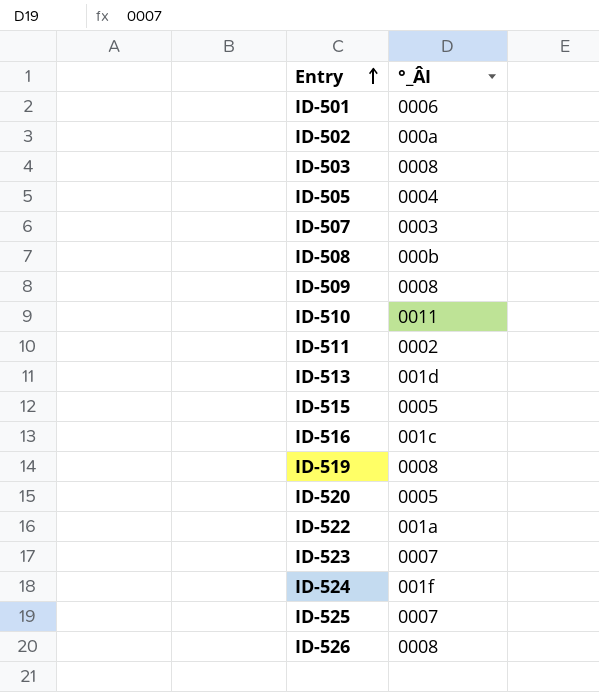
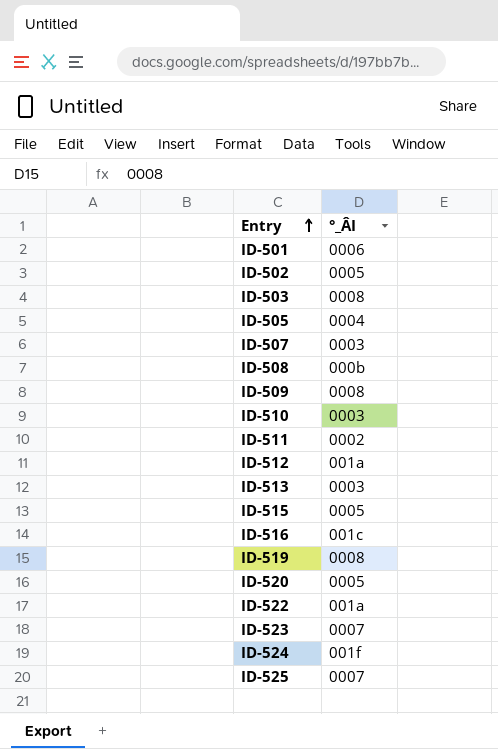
row ID-526: 0008 -> none
ID-502 | °_ÂI: 000a -> 0005
ID-510 | °_ÂI: 0011 -> 0003
row ID-512: none -> 001a
ID-513 | °_ÂI: 001d -> 0003

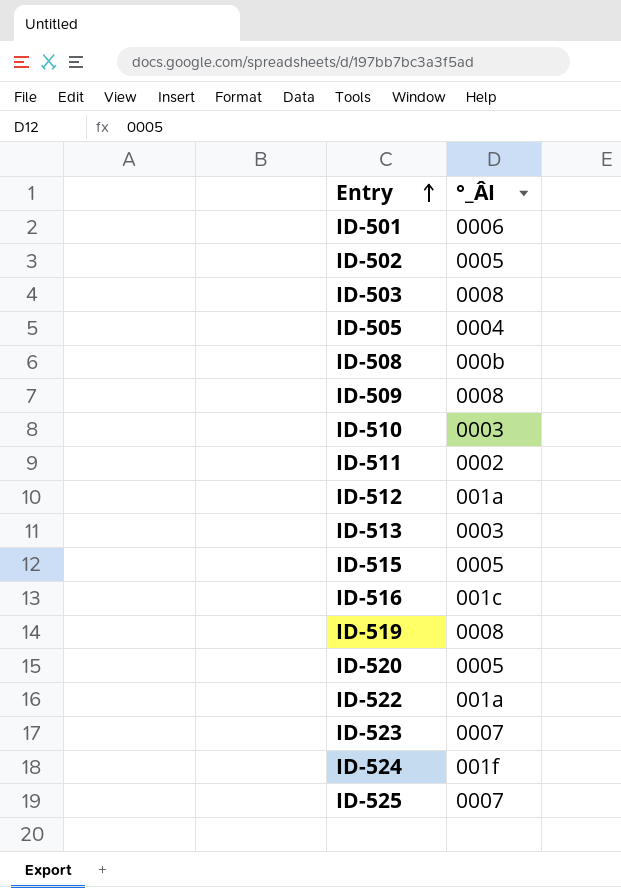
row ID-507: 0003 -> none

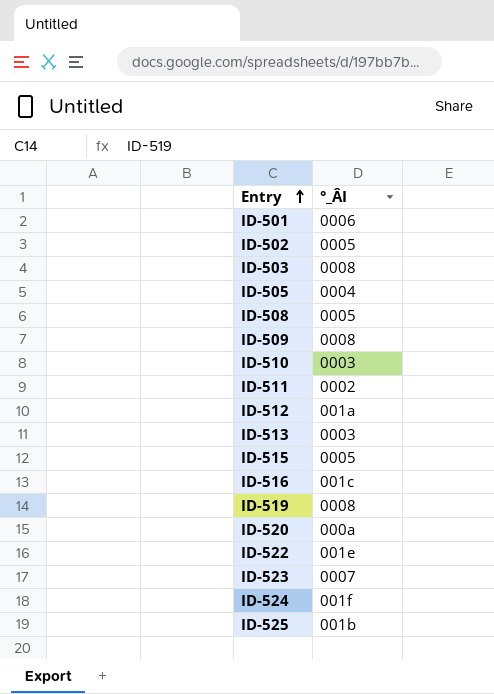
ID-508 | °_ÂI: 000b -> 0005
ID-520 | °_ÂI: 0005 -> 000a
ID-522 | °_ÂI: 001a -> 001e
ID-525 | °_ÂI: 0007 -> 001b

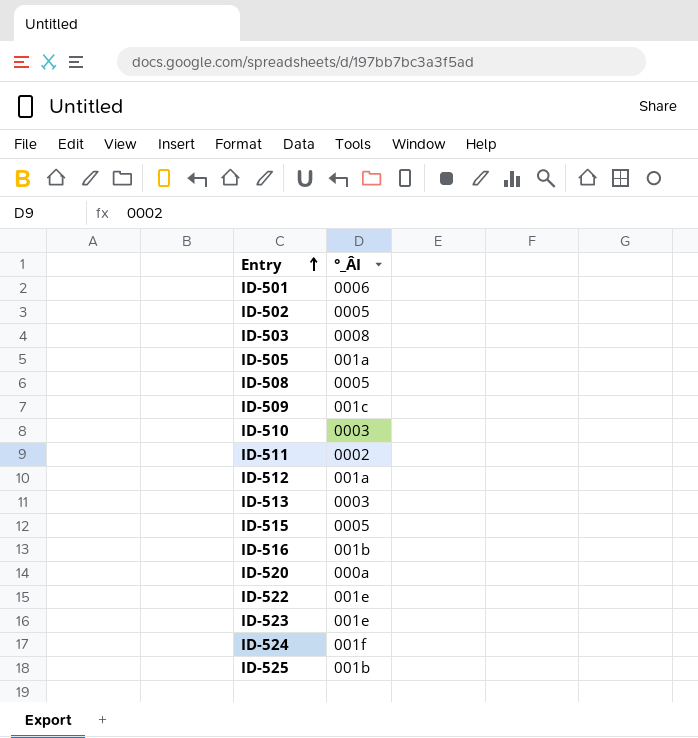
row ID-519: 0008 -> none
ID-505 | °_ÂI: 0004 -> 001a
ID-509 | °_ÂI: 0008 -> 001c
ID-516 | °_ÂI: 001c -> 001b
ID-523 | °_ÂI: 0007 -> 001e

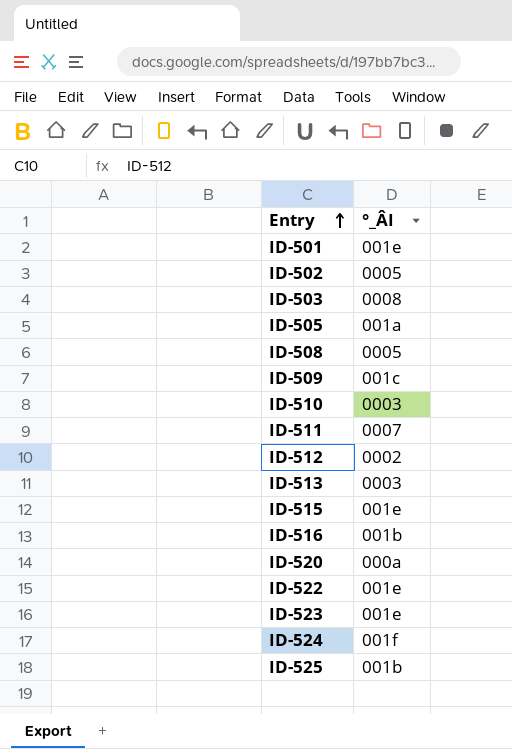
ID-501 | °_ÂI: 0006 -> 001e
ID-511 | °_ÂI: 0002 -> 0007
ID-512 | °_ÂI: 001a -> 0002
ID-515 | °_ÂI: 0005 -> 001e

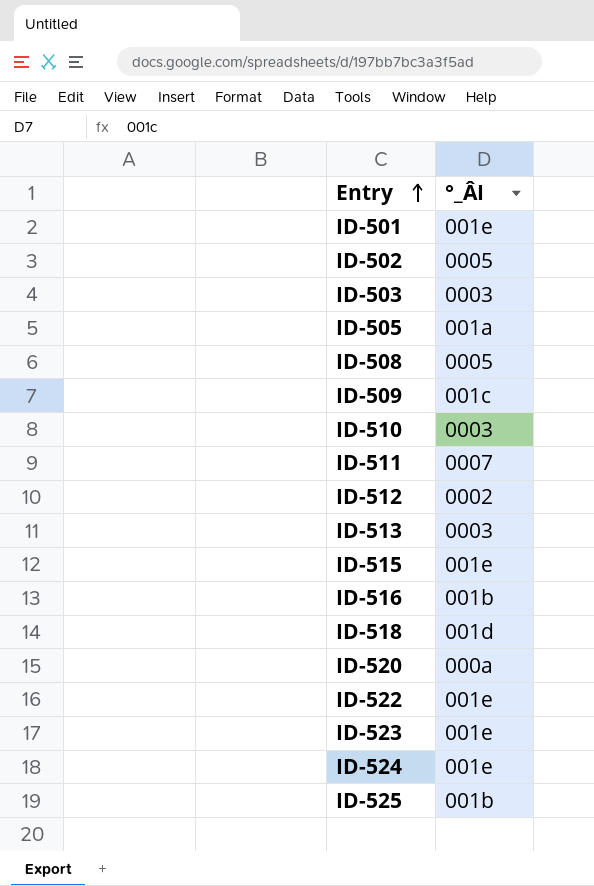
ID-503 | °_ÂI: 0008 -> 0003
row ID-518: none -> 001d
ID-524 | °_ÂI: 001f -> 001e

